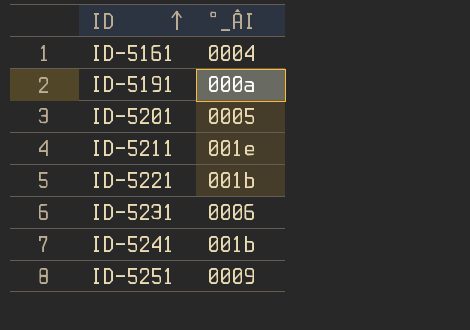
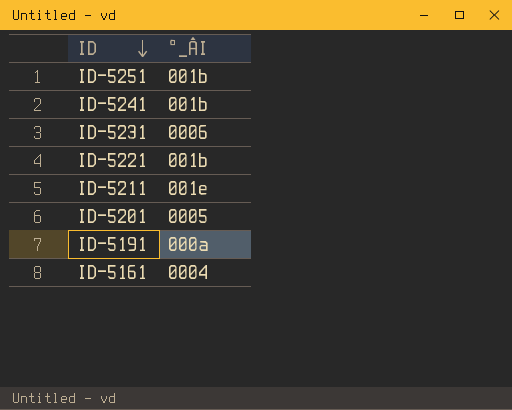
row order: ID ascending -> ID descending
ID-5251 | °_ÂI: 0009 -> 001b

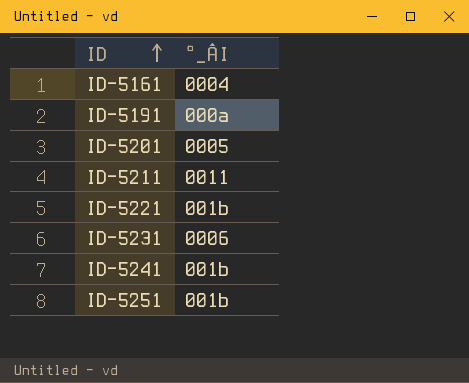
row order: ID descending -> ID ascending
ID-5211 | °_ÂI: 001e -> 0011

